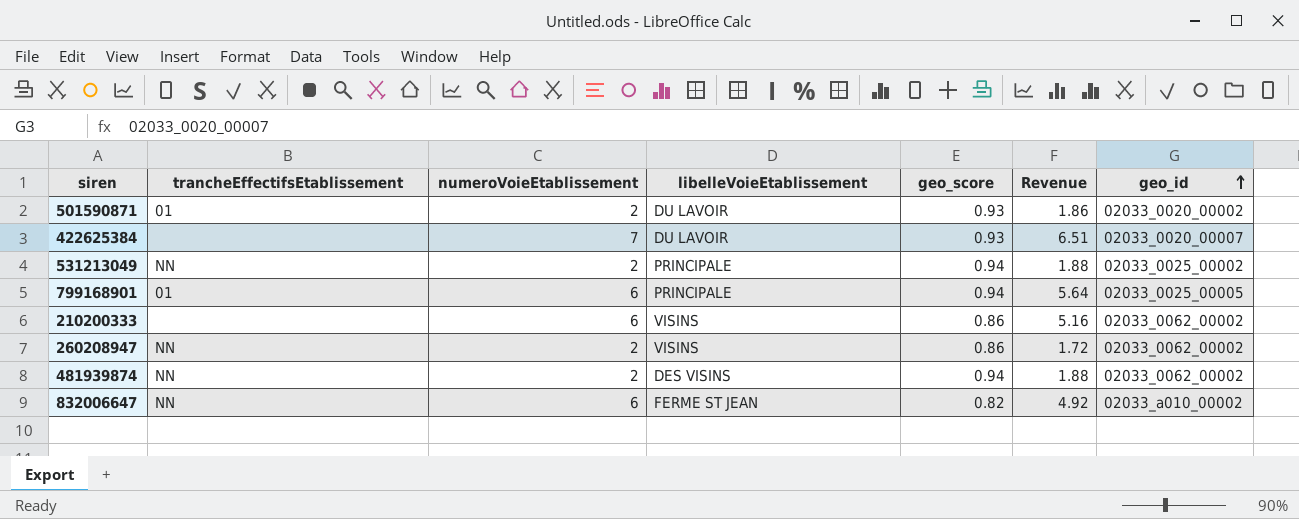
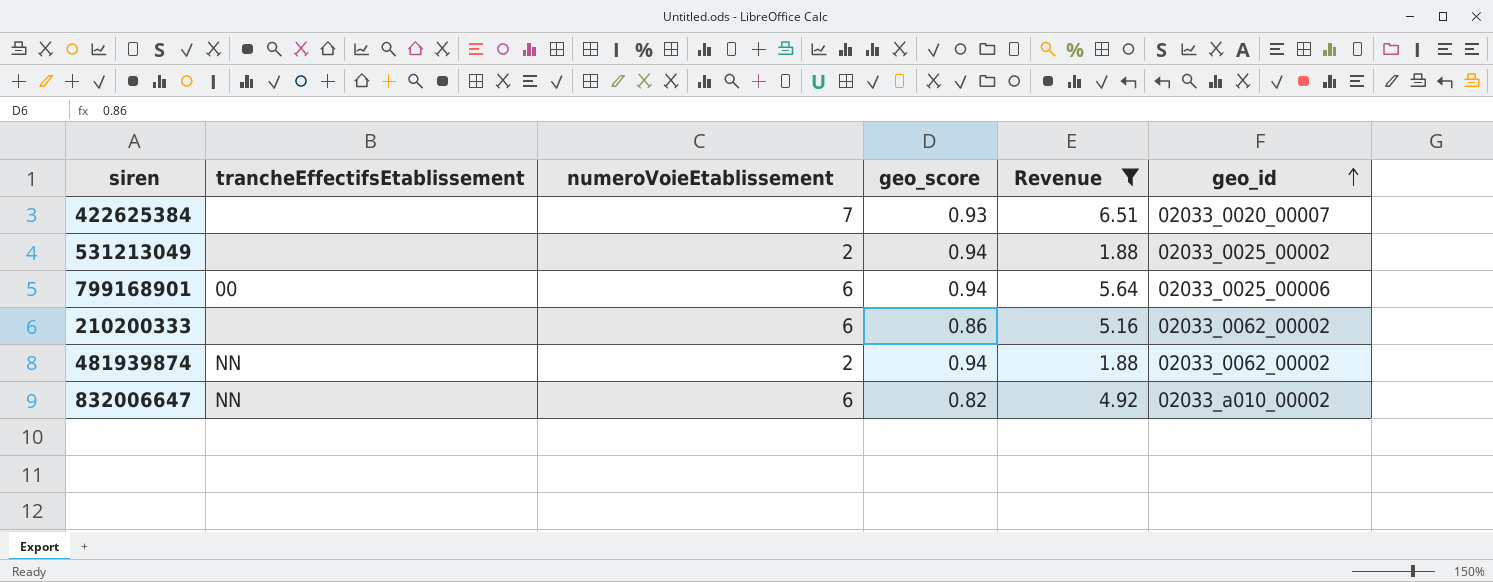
filter: none -> Revenue >= 1.88
column libelleVoieEtablissement | position: 4 -> none
531213049 | trancheEffectifsEtablissement: NN -> none
799168901 | trancheEffectifsEtablissement: 01 -> 00
799168901 | geo_id: 02033_0025_00005 -> 02033_0025_00006

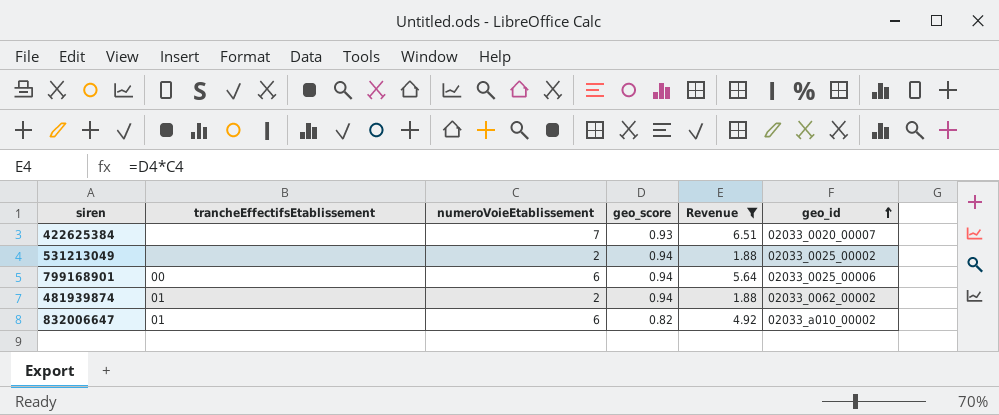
row 210200333: none | 6 | 0.86 | 5.16 | 02033_0062_00002 -> none
481939874 | trancheEffectifsEtablissement: NN -> 01
832006647 | trancheEffectifsEtablissement: NN -> 01

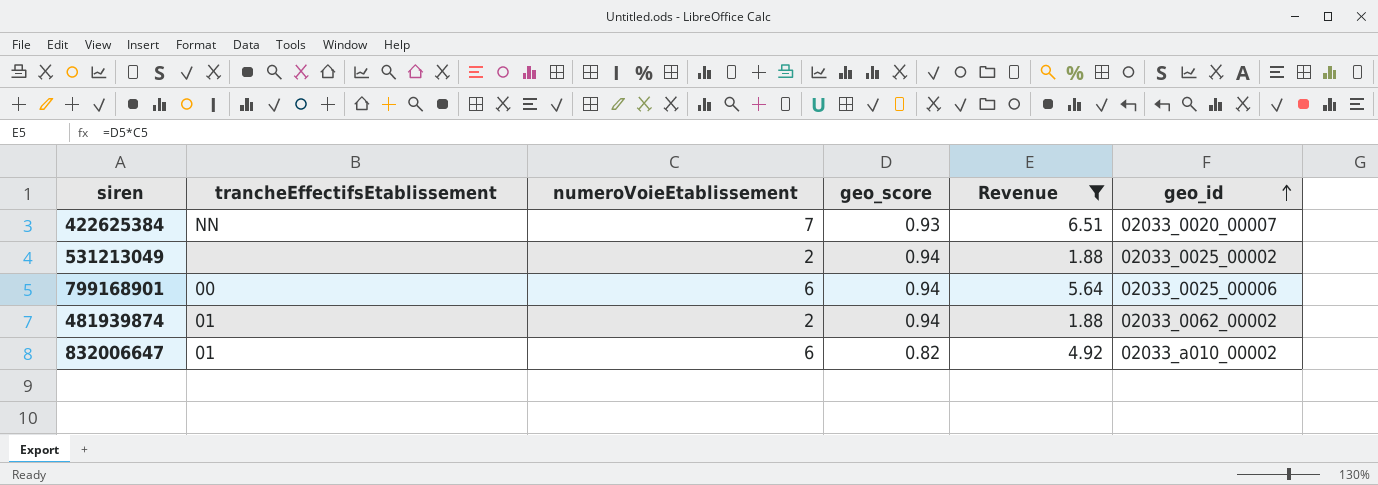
422625384 | trancheEffectifsEtablissement: none -> NN

